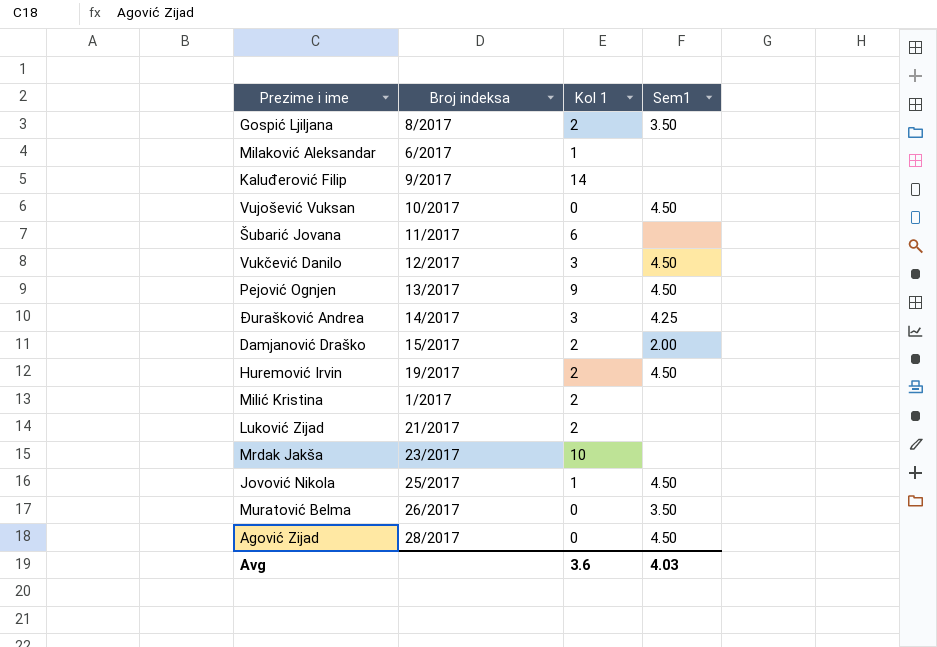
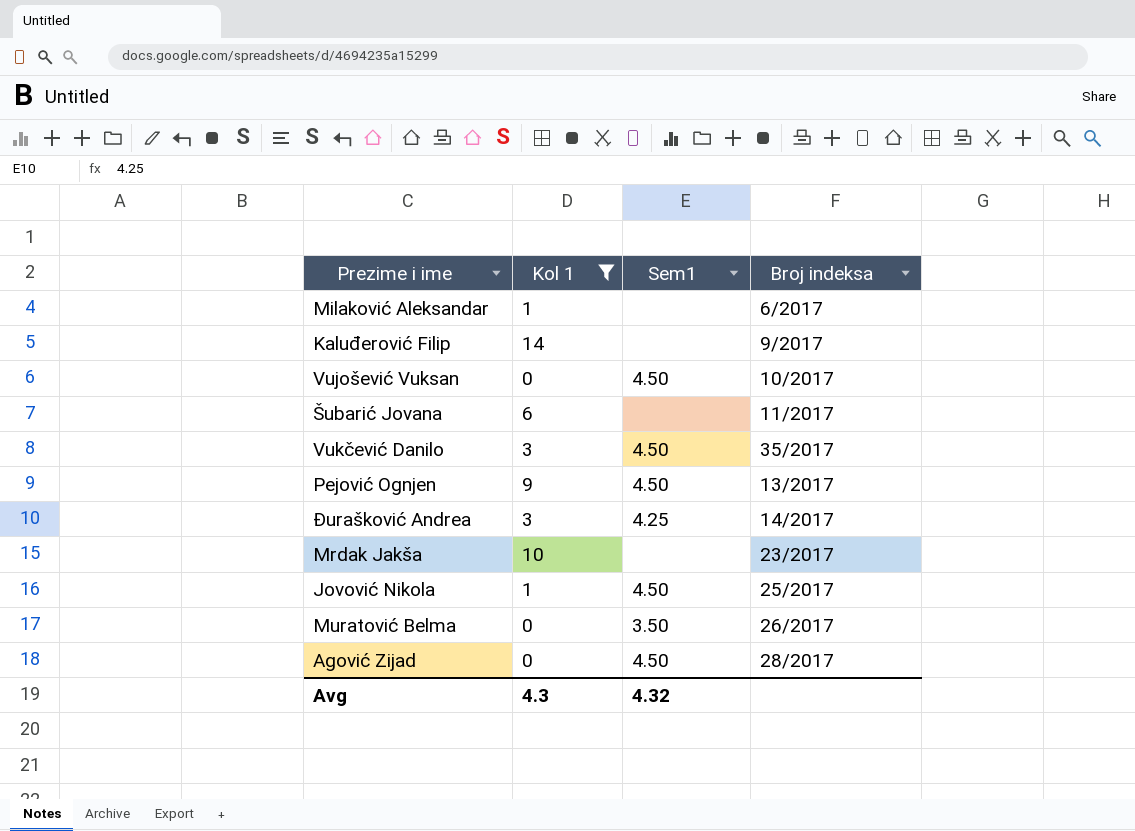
filter: none -> Kol 1 != 2
column Broj indeksa | position: 2 -> 4
Vukčević Danilo | Broj indeksa: 12/2017 -> 35/2017
Avg | Kol 1: 3.6 -> 4.3
Avg | Sem1: 4.03 -> 4.32

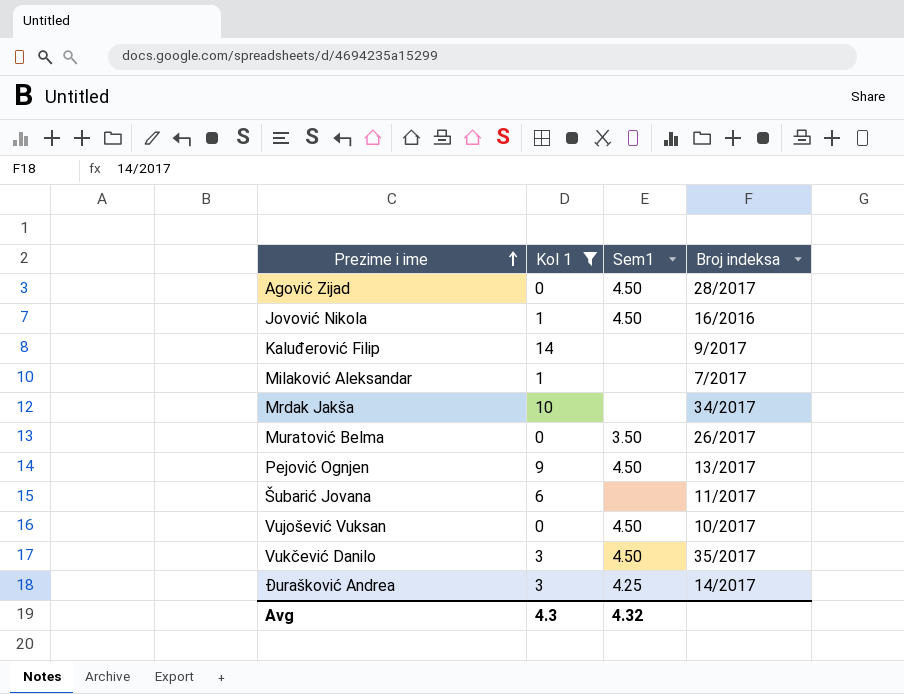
row order: none -> Prezime i ime ascending
Jovović Nikola | Broj indeksa: 25/2017 -> 16/2016
Milaković Aleksandar | Broj indeksa: 6/2017 -> 7/2017
Mrdak Jakša | Broj indeksa: 23/2017 -> 34/2017

